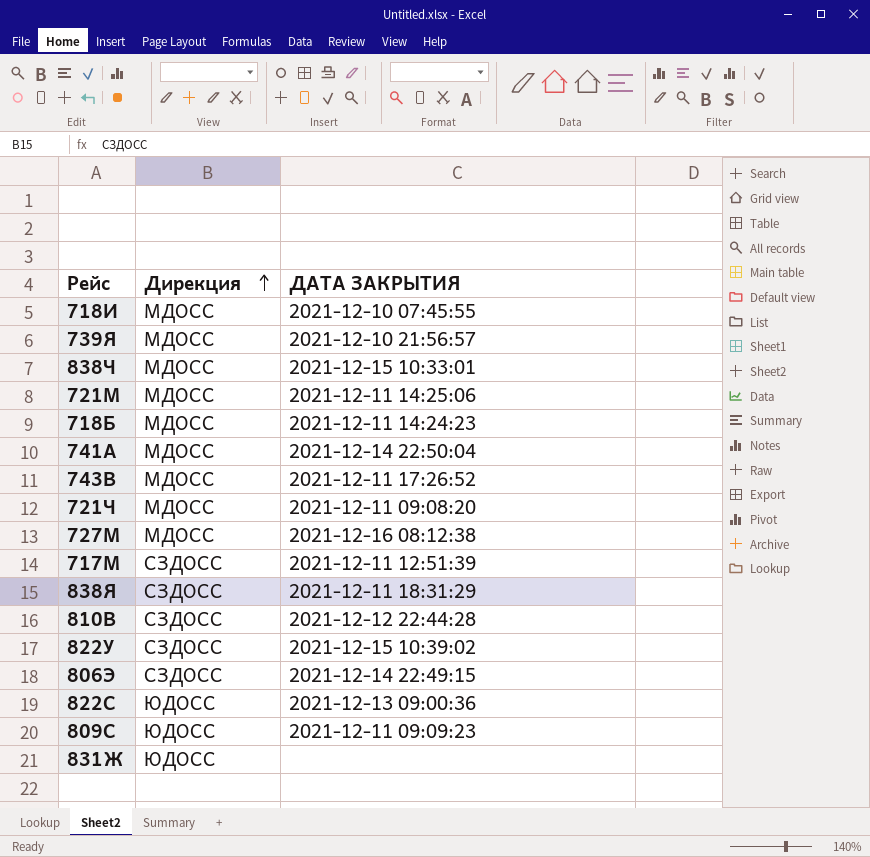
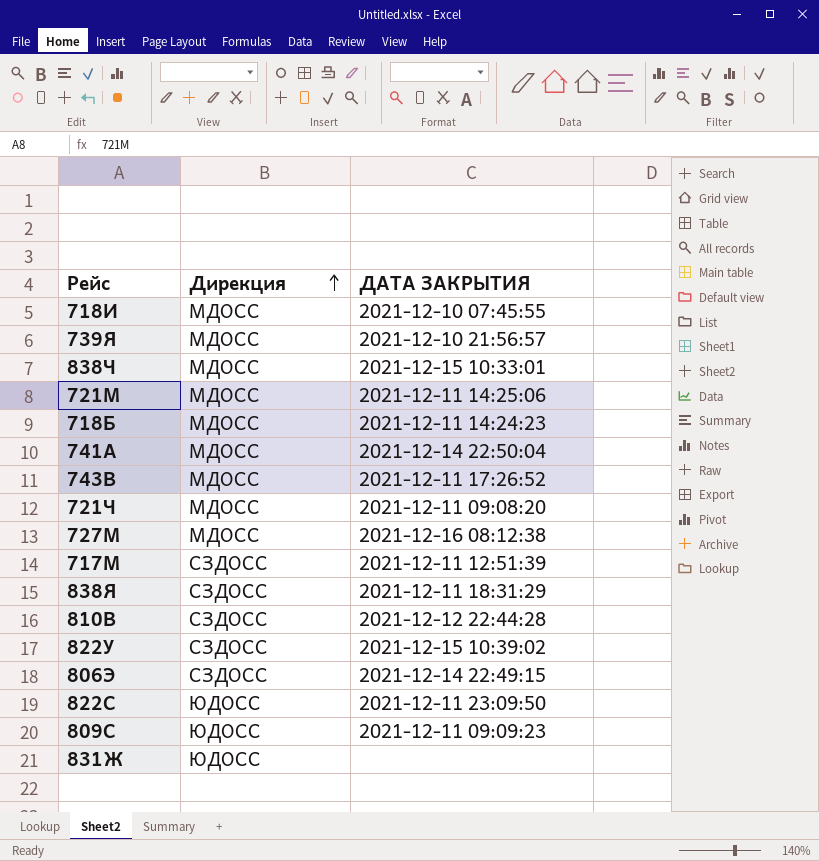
822С | ДАТА ЗАКРЫТИЯ: 2021-12-13 09:00:36 -> 2021-12-11 23:09:50

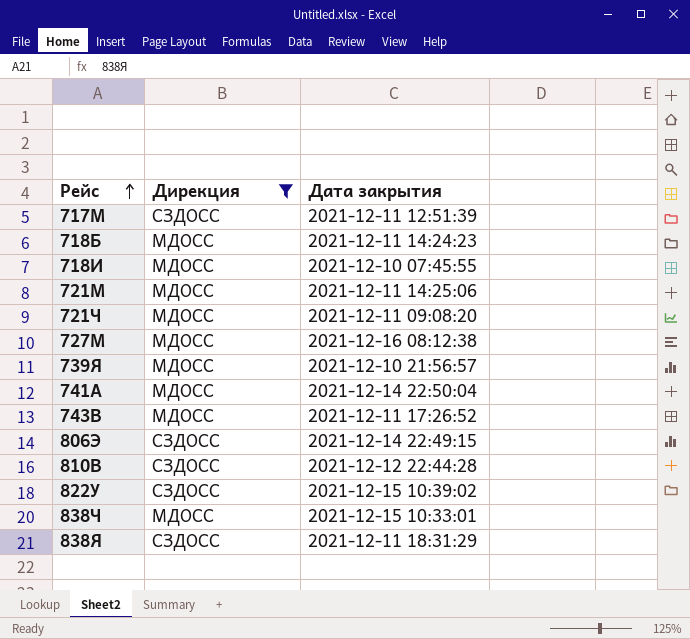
filter: none -> Дирекция != ЮДОСС
row order: Дирекция ascending -> Рейс ascending
column name: ДАТА ЗАКРЫТИЯ -> Дата закрытия

